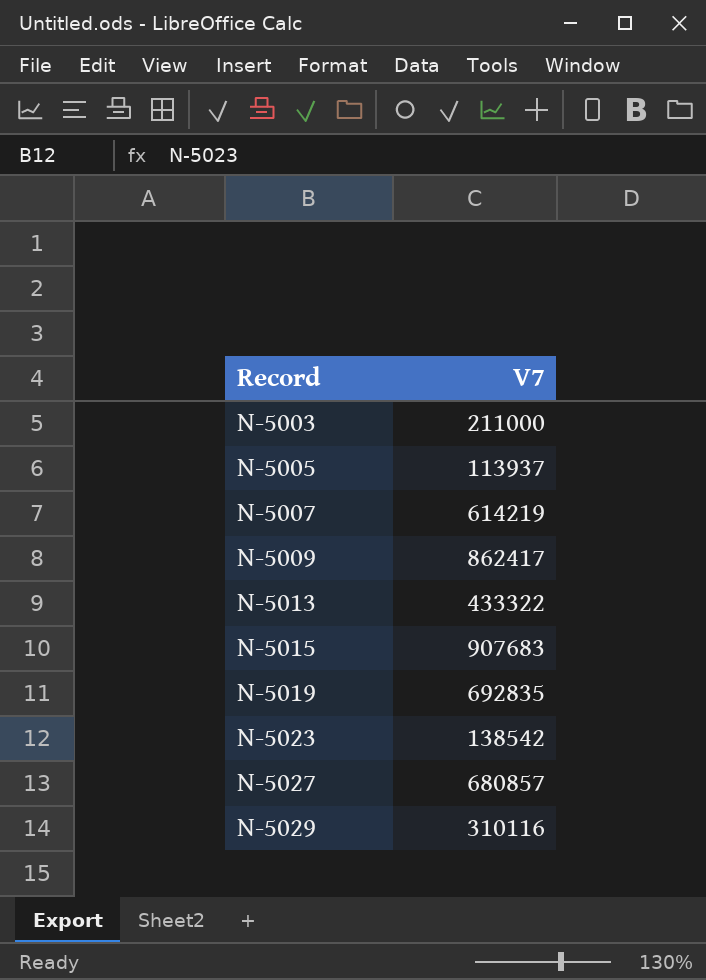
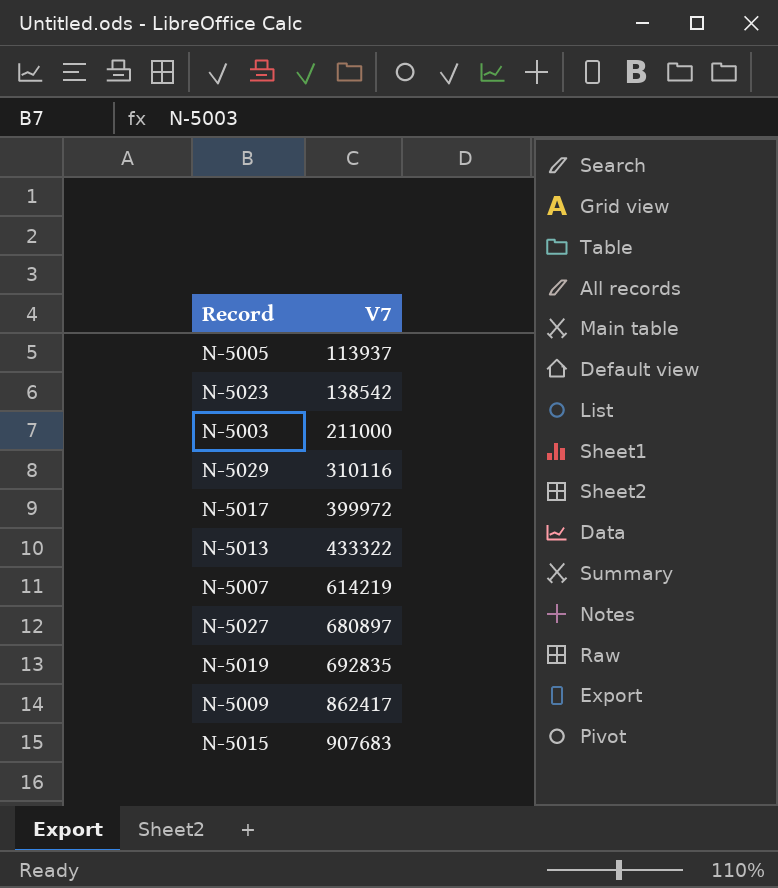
row order: Record ascending -> V7 ascending
row N-5017: none -> 399972
N-5027 | V7: 680857 -> 680897

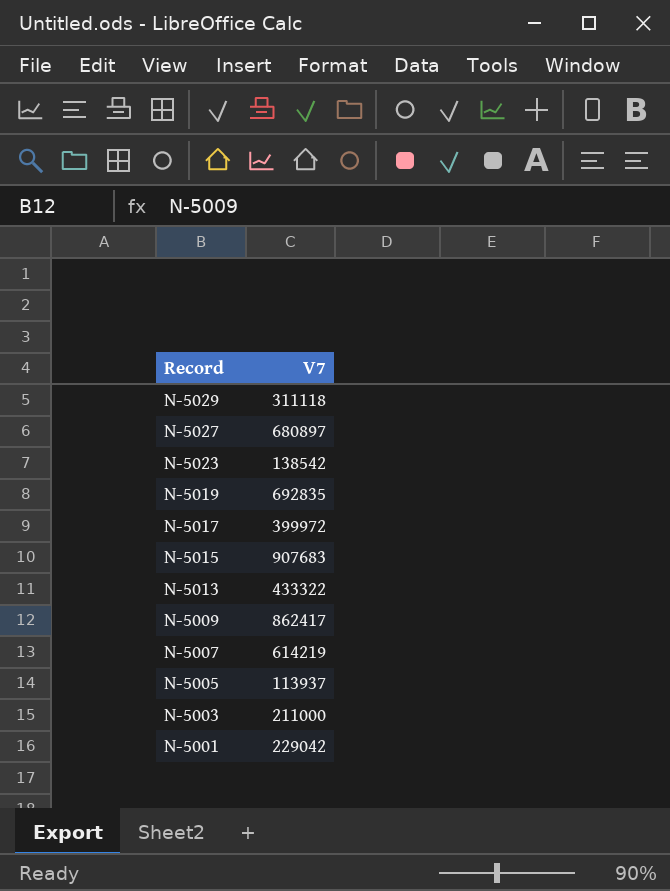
row order: V7 ascending -> Record descending
N-5029 | V7: 310116 -> 311118
row N-5001: none -> 229042

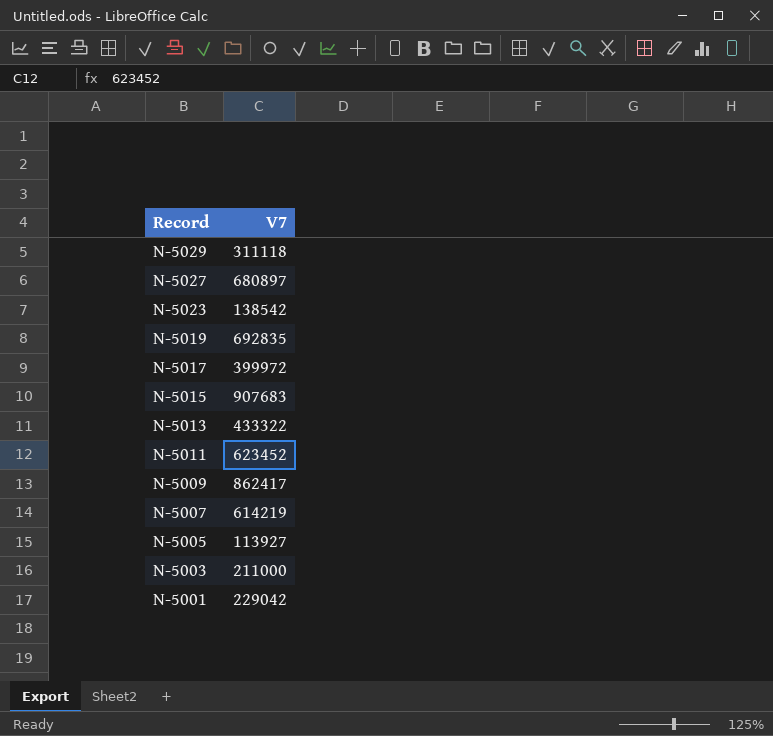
row N-5011: none -> 623452
N-5005 | V7: 113937 -> 113927

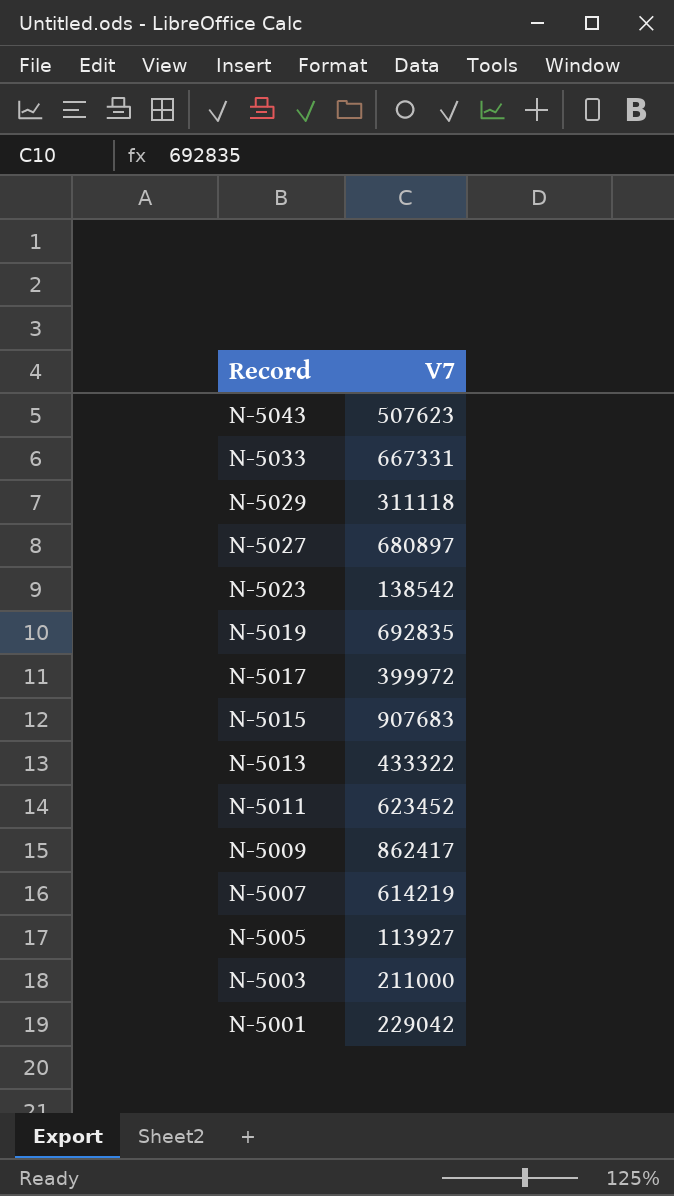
row N-5043: none -> 507623
row N-5033: none -> 667331

